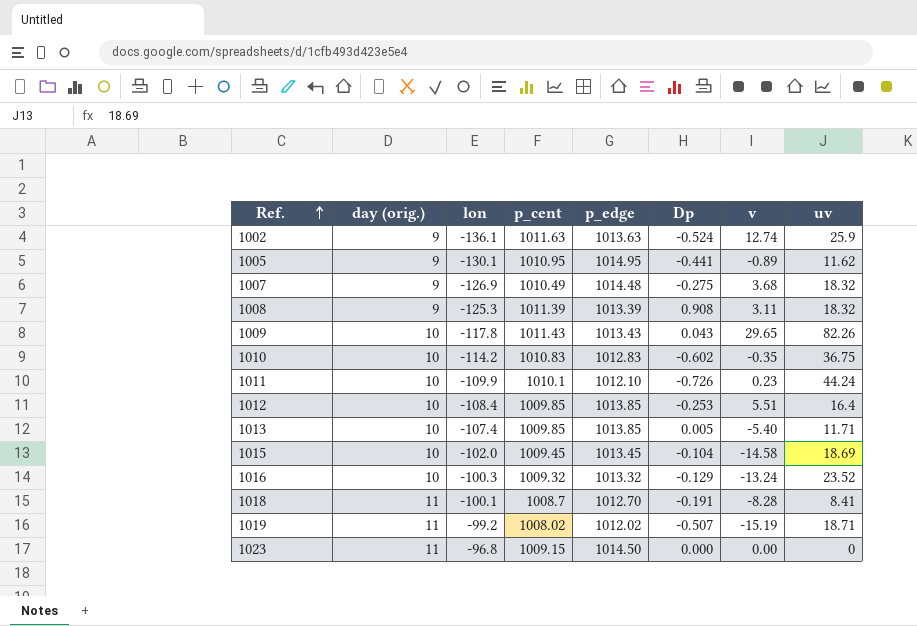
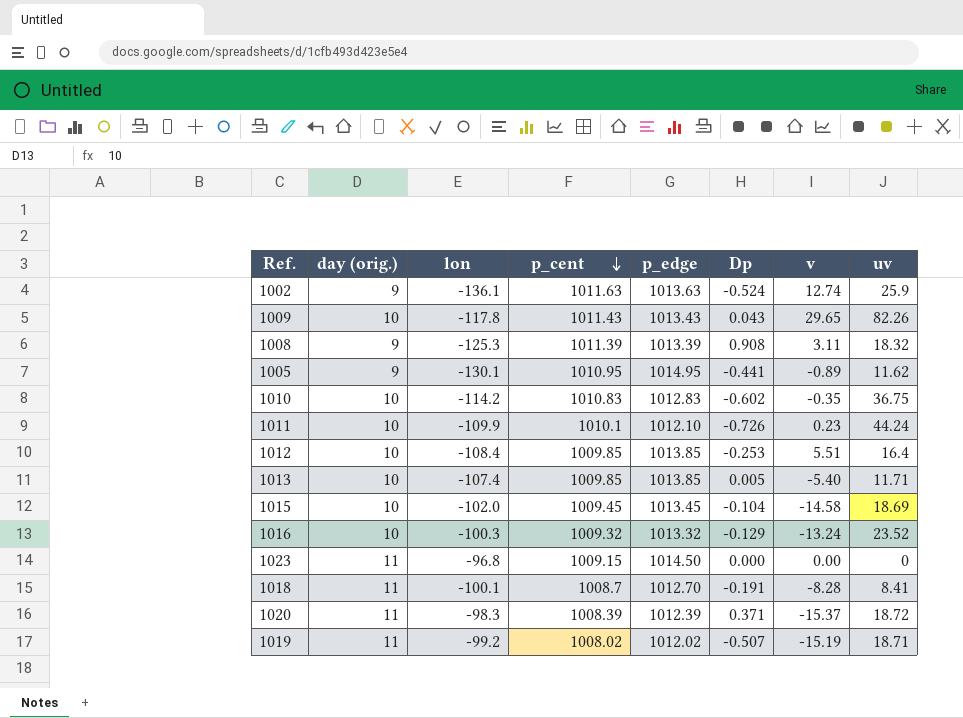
row order: Ref. ascending -> p_cent descending
row 1007: 9 | -126.9 | 1010.49 | 1014.48 | -0.275 | 3.68 | 18.32 -> none
row 1020: none -> 11 | -98.3 | 1008.39 | 1012.39 | 0.371 | -15.37 | 18.72

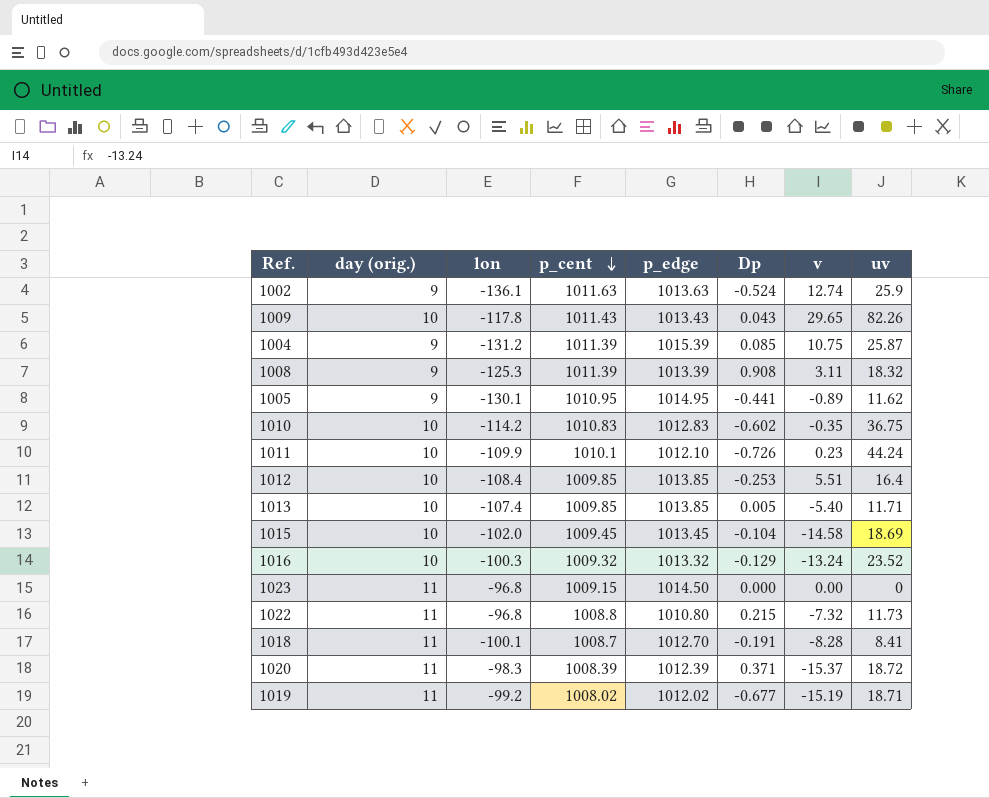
row 1004: none -> 9 | -131.2 | 1011.39 | 1015.39 | 0.085 | 10.75 | 25.87
row 1022: none -> 11 | -96.8 | 1008.8 | 1010.80 | 0.215 | -7.32 | 11.73
1019 | Dp: -0.507 -> -0.677

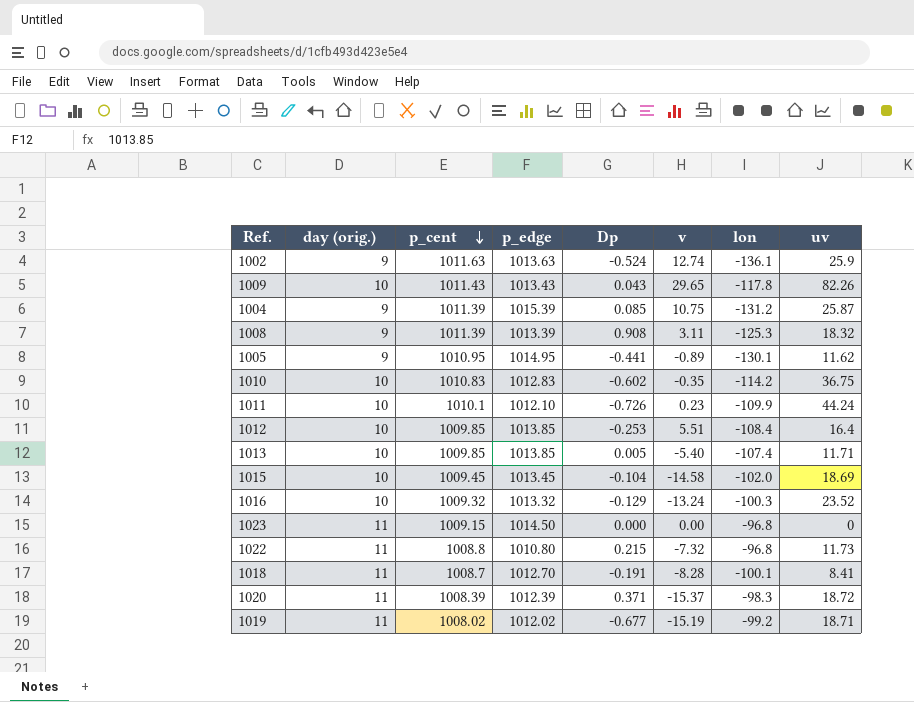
column lon | position: 3 -> 7

